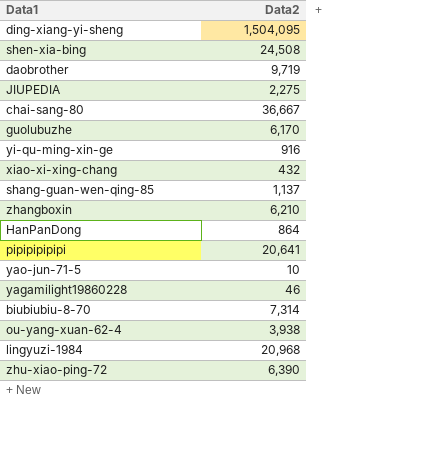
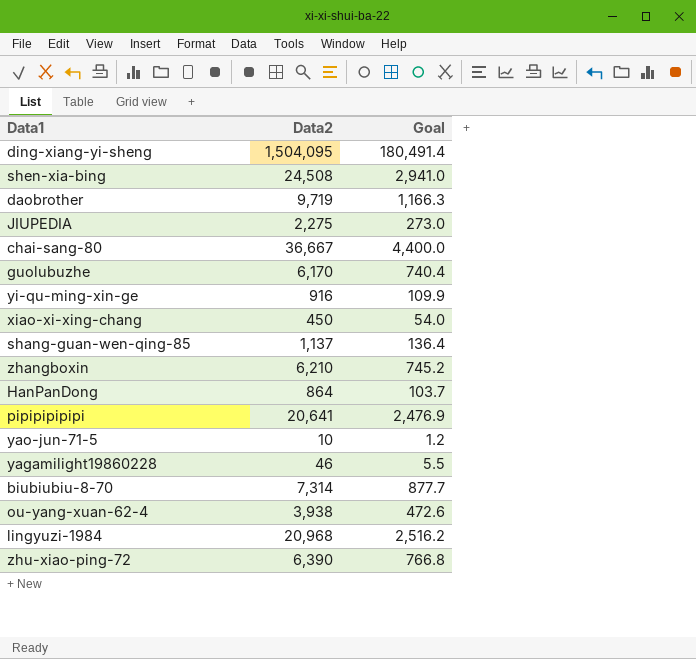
column Goal | formula: none -> [Data2] * 0.12
xiao-xi-xing-chang | Data2: 432 -> 450

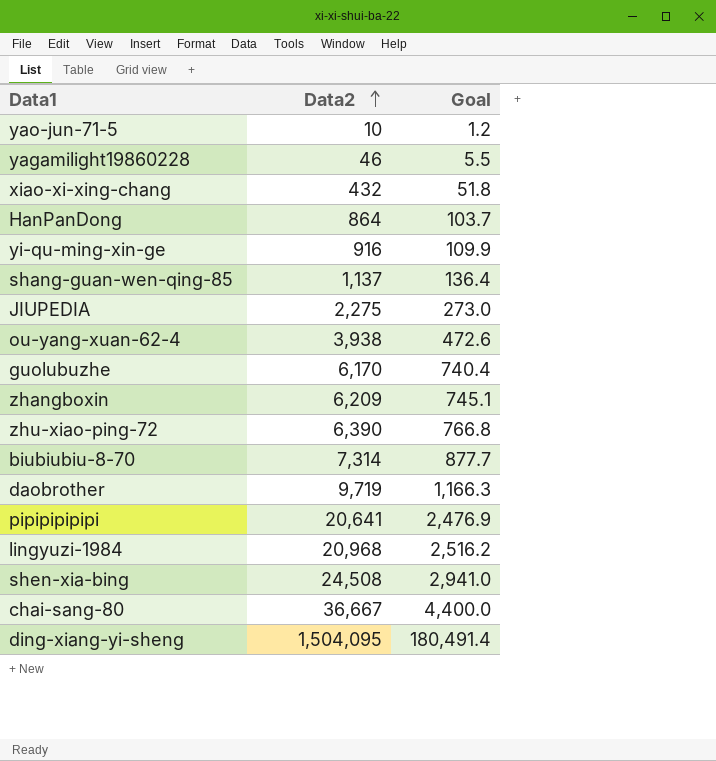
row order: none -> Data2 ascending
xiao-xi-xing-chang | Data2: 450 -> 432
xiao-xi-xing-chang | Goal: 54.0 -> 51.8
zhangboxin | Data2: 6,210 -> 6,209
zhangboxin | Goal: 745.2 -> 745.1

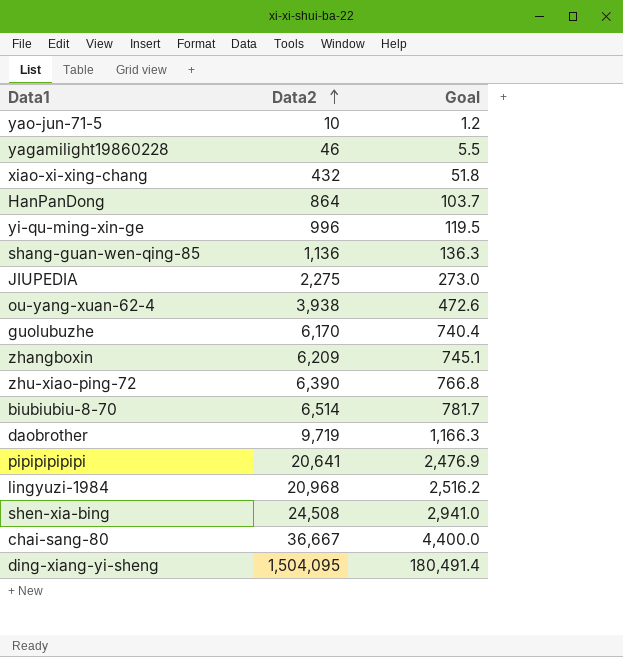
yi-qu-ming-xin-ge | Data2: 916 -> 996
yi-qu-ming-xin-ge | Goal: 109.9 -> 119.5
shang-guan-wen-qing-85 | Data2: 1,137 -> 1,136
shang-guan-wen-qing-85 | Goal: 136.4 -> 136.3
biubiubiu-8-70 | Data2: 7,314 -> 6,514
biubiubiu-8-70 | Goal: 877.7 -> 781.7

